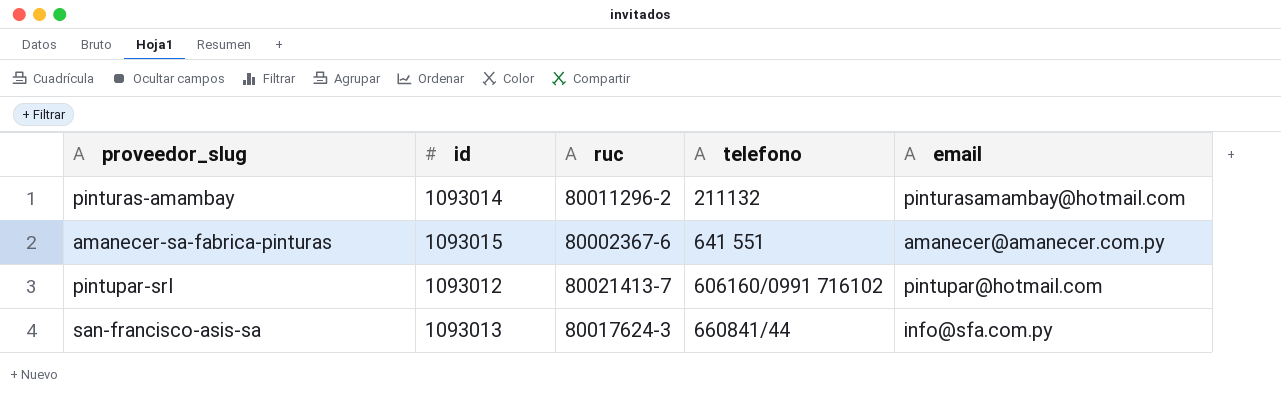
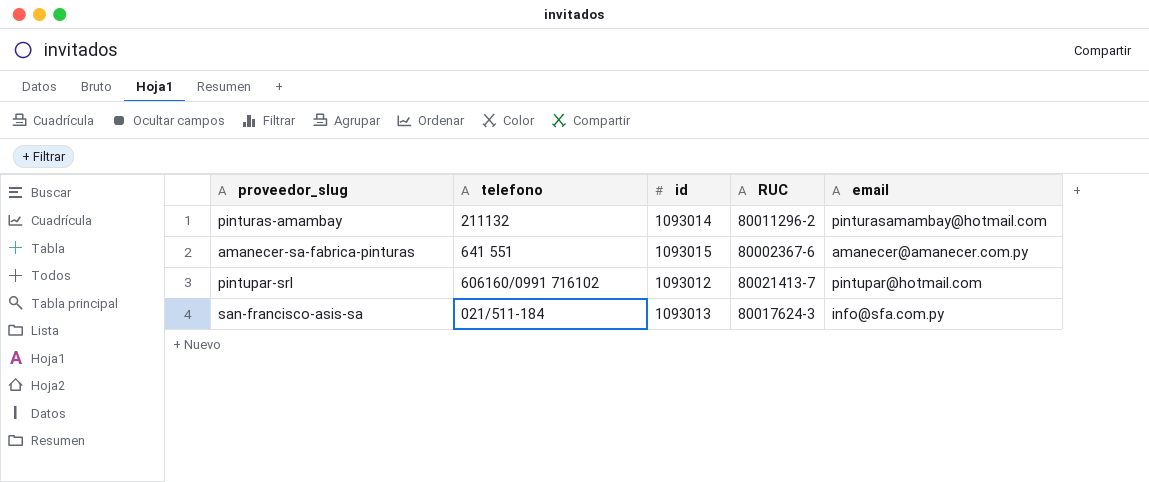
column telefono | position: 4 -> 2
column name: ruc -> RUC
san-francisco-asis-sa | telefono: 660841/44 -> 021/511-184

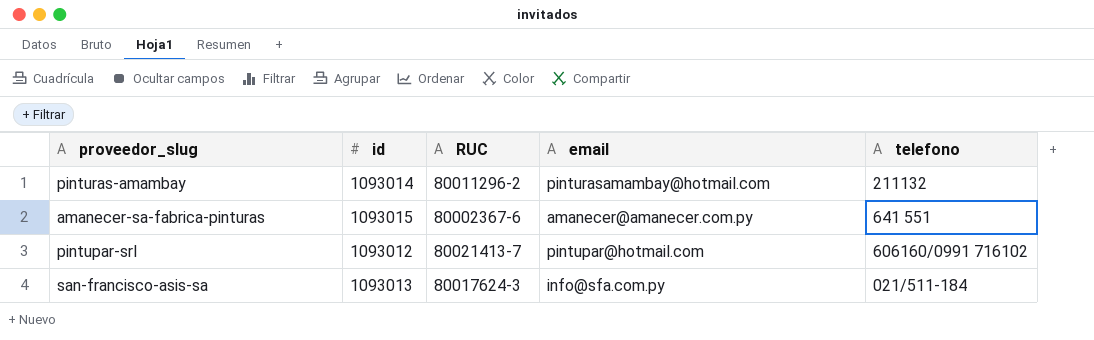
column telefono | position: 2 -> 5

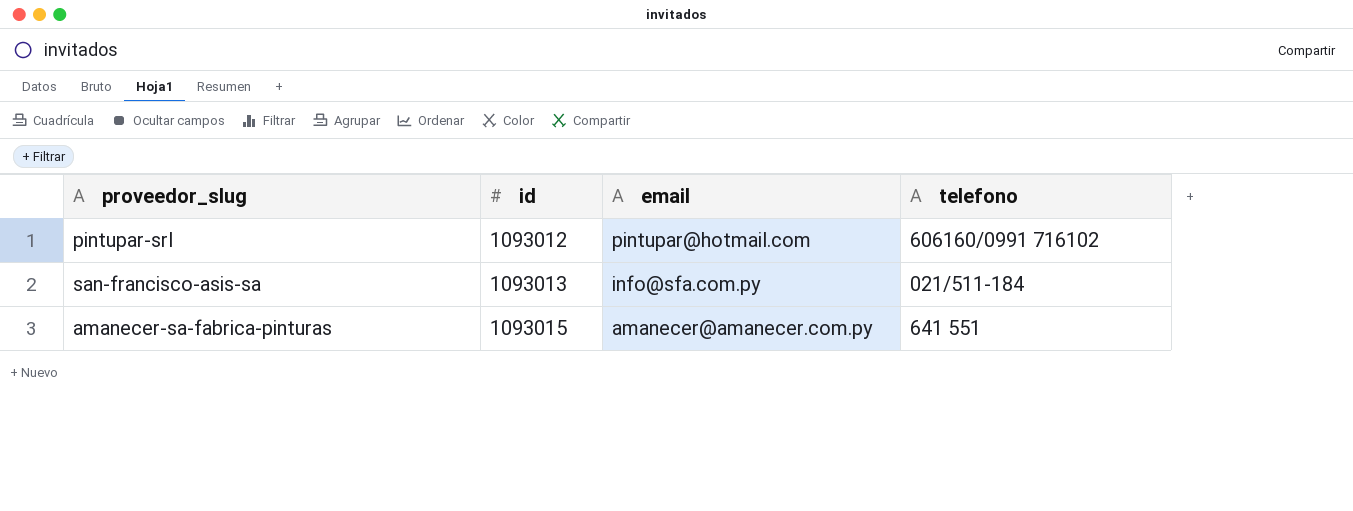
row order: none -> id ascending
column RUC | position: 3 -> none
row pinturas-amambay: 1093014 | 80011296-2 | pinturasamambay@hotmail.com | 211132 -> none

